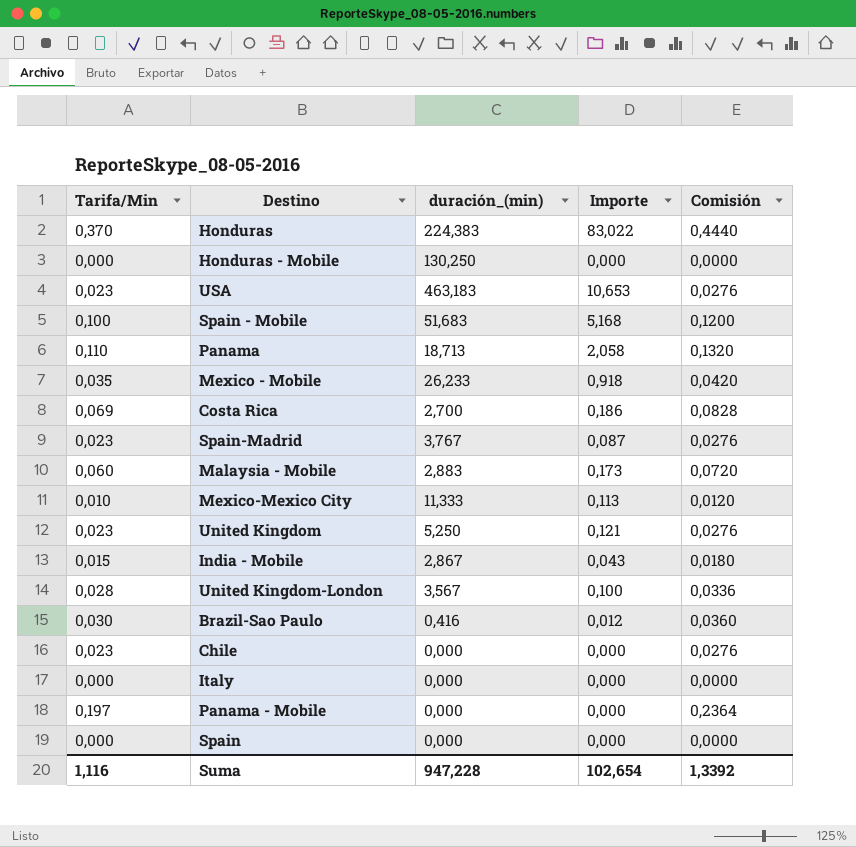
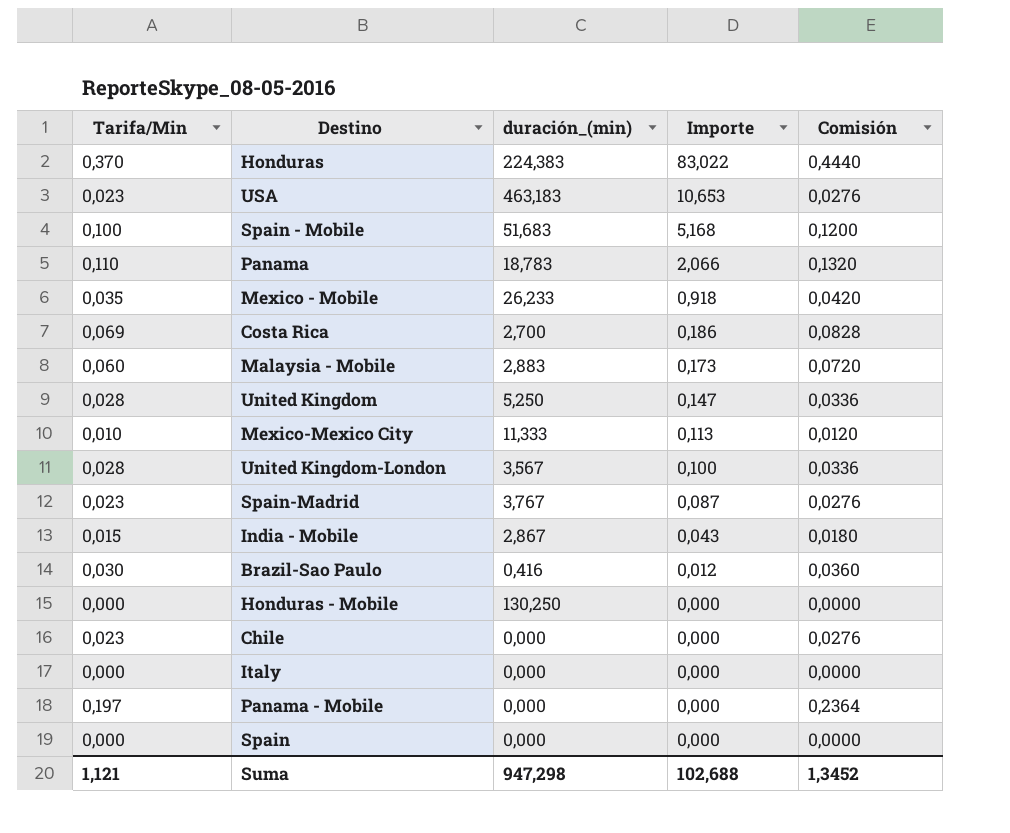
row order: none -> Importe descending
Panama | duración_(min): 18,713 -> 18,783
Panama | Importe: 2,058 -> 2,066
United Kingdom | Tarifa/Min: 0,023 -> 0,028
United Kingdom | Importe: 0,121 -> 0,147
United Kingdom | Comisión: 0,0276 -> 0,0336
Suma | Tarifa/Min: 1,116 -> 1,121
Suma | duración_(min): 947,228 -> 947,298
Suma | Importe: 102,654 -> 102,688
Suma | Comisión: 1,3392 -> 1,3452

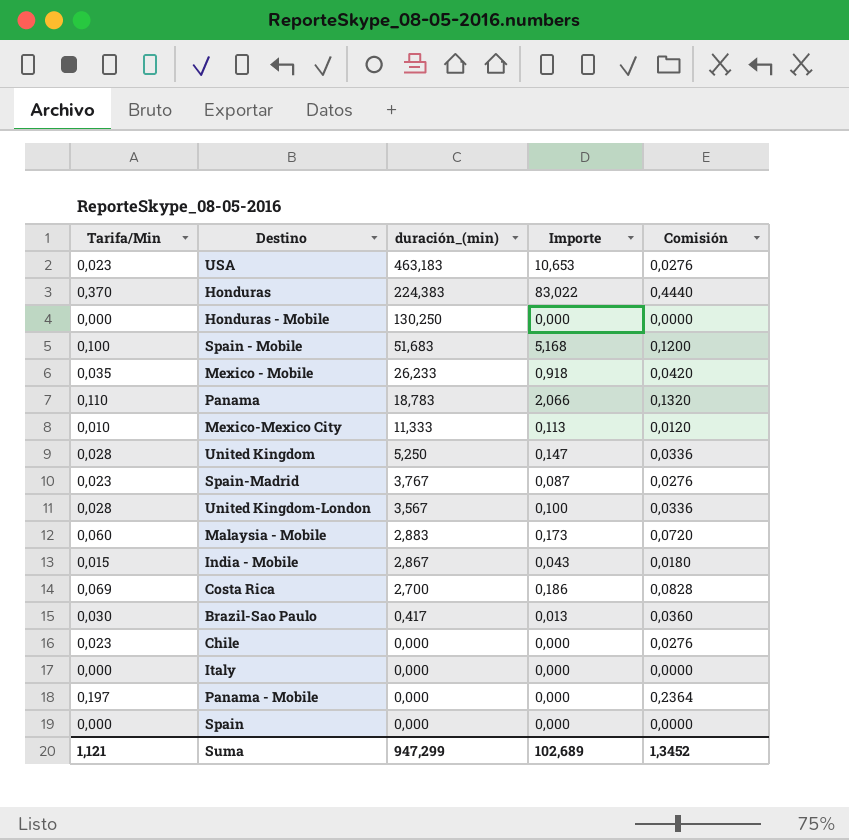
row order: Importe descending -> duración_(min) descending
Brazil-Sao Paulo | duración_(min): 0,416 -> 0,417
Brazil-Sao Paulo | Importe: 0,012 -> 0,013
Suma | duración_(min): 947,298 -> 947,299
Suma | Importe: 102,688 -> 102,689

